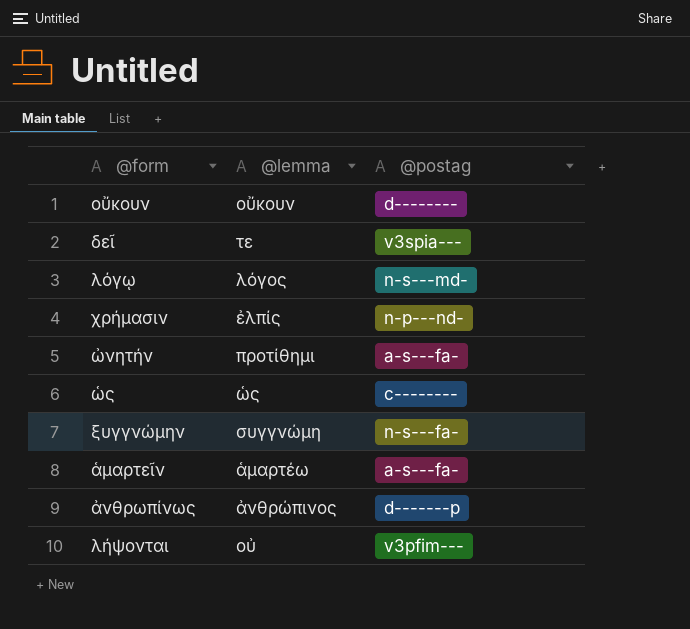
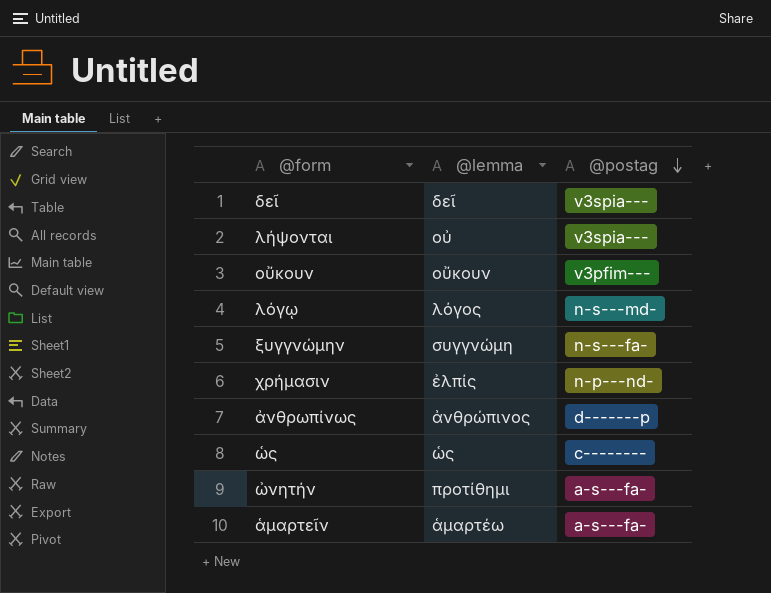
row order: none -> @postag descending
δεῖ | @lemma: τε -> δεῖ
λήψονται | @postag: v3pfim--- -> v3spia---
οὔκουν | @postag: d-------- -> v3pfim---

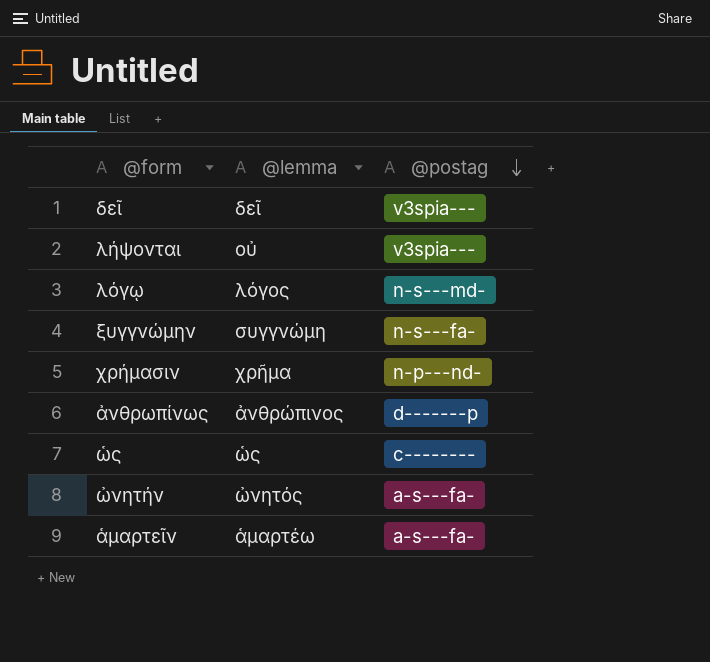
row οὔκουν: οὔκουν | v3pfim--- -> none
χρήμασιν | @lemma: ἐλπίς -> χρῆμα
ὠνητήν | @lemma: προτίθημι -> ὠνητός

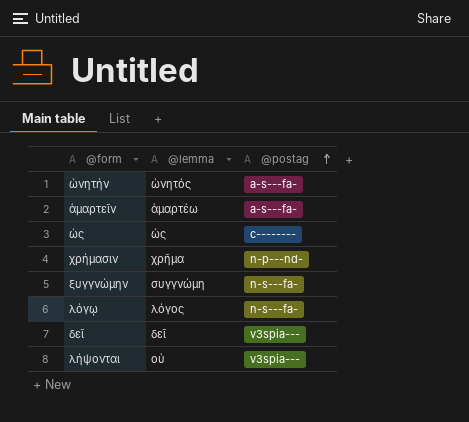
row order: @postag descending -> @postag ascending
row ἀνθρωπίνως: ἀνθρώπινος | d-------p -> none
λόγῳ | @postag: n-s---md- -> n-s---fa-

